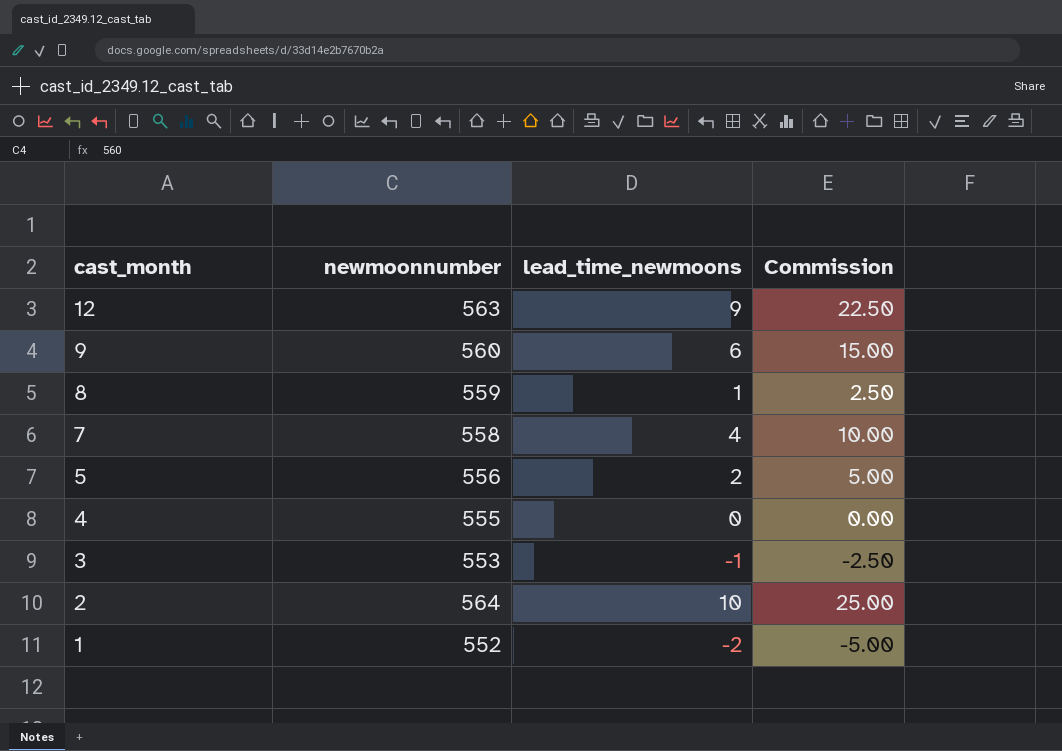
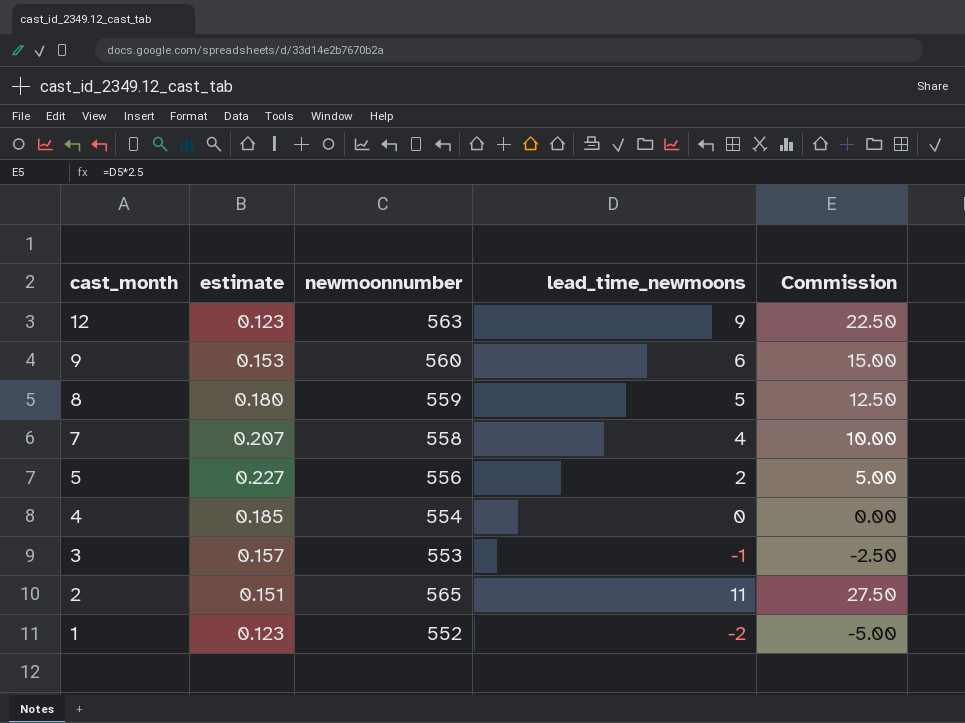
column estimate | position: none -> 2
8 | lead_time_newmoons: 1 -> 5
8 | Commission: 2.50 -> 12.50
4 | newmoonnumber: 555 -> 554
2 | newmoonnumber: 564 -> 565
2 | lead_time_newmoons: 10 -> 11
2 | Commission: 25.00 -> 27.50

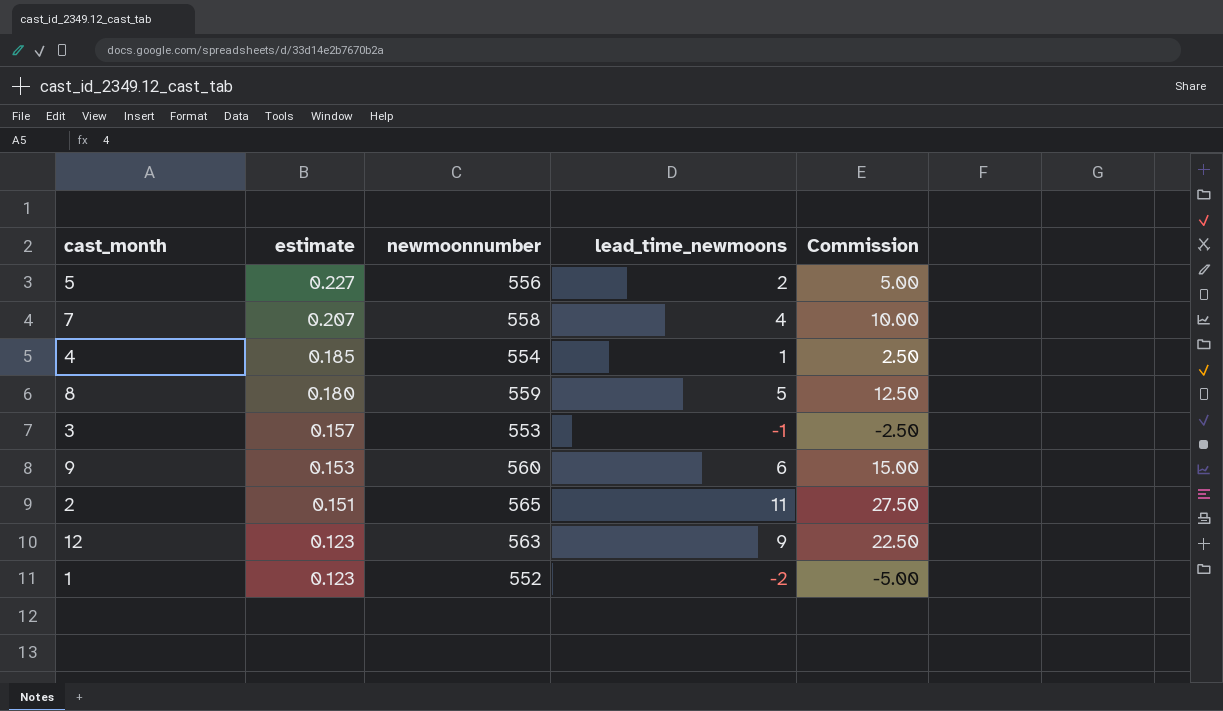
row order: cast_month descending -> estimate descending
4 | lead_time_newmoons: 0 -> 1
4 | Commission: 0.00 -> 2.50

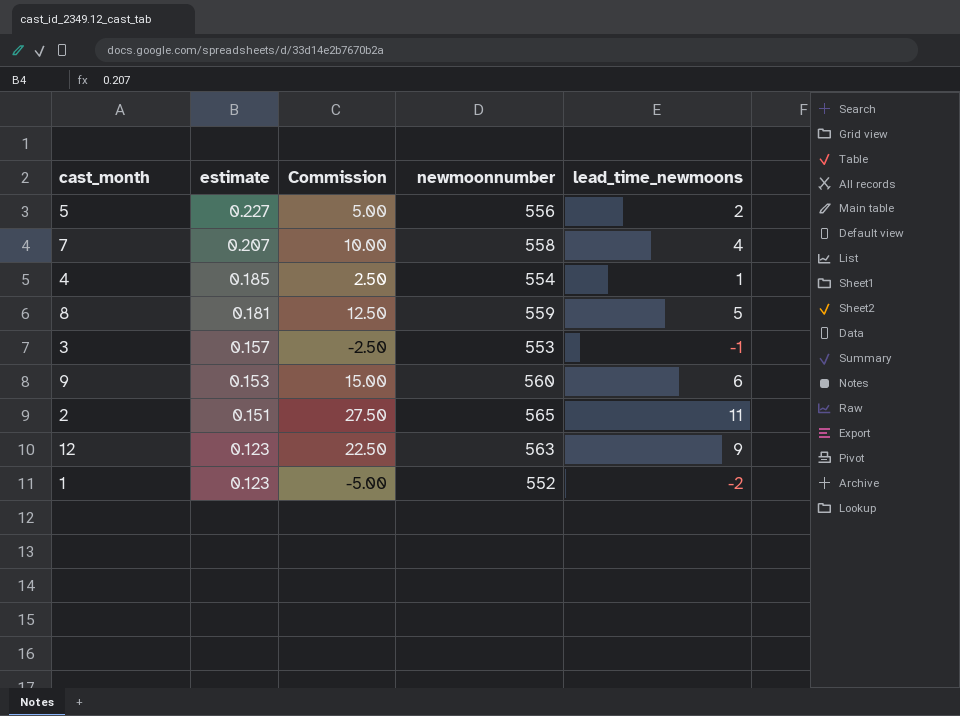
column Commission | position: 5 -> 3
8 | estimate: 0.180 -> 0.181

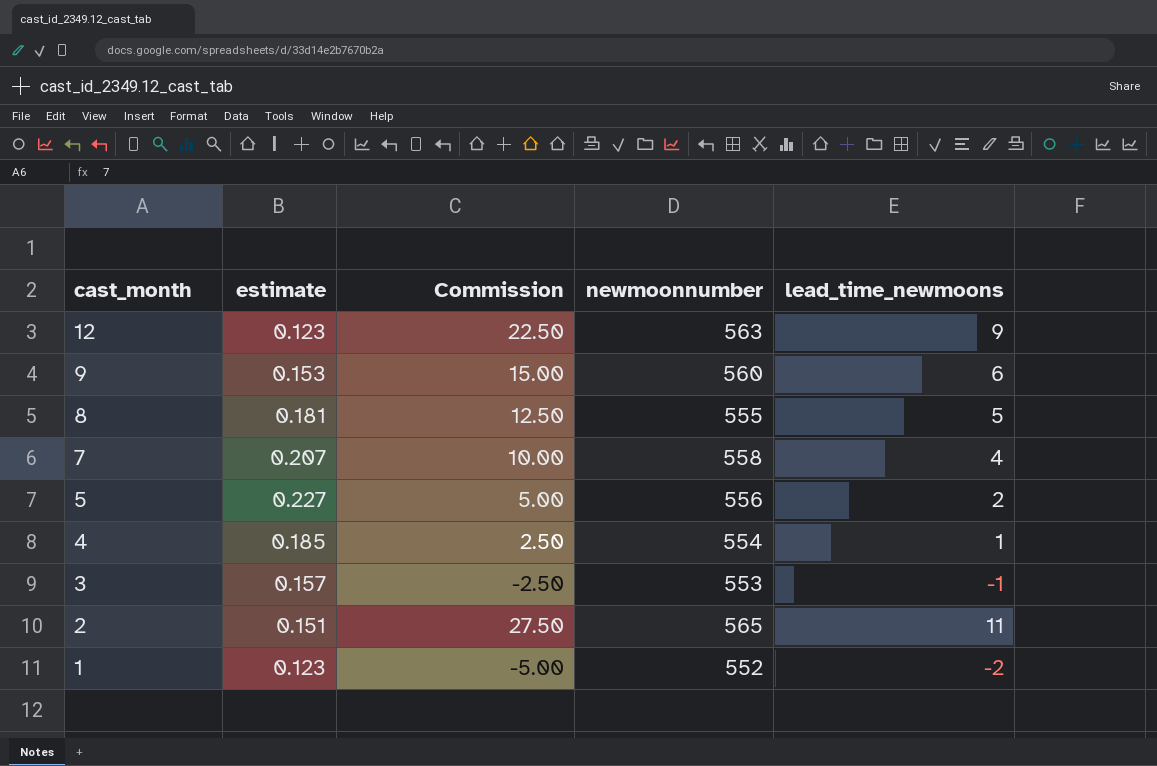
row order: estimate descending -> cast_month descending
8 | newmoonnumber: 559 -> 555

